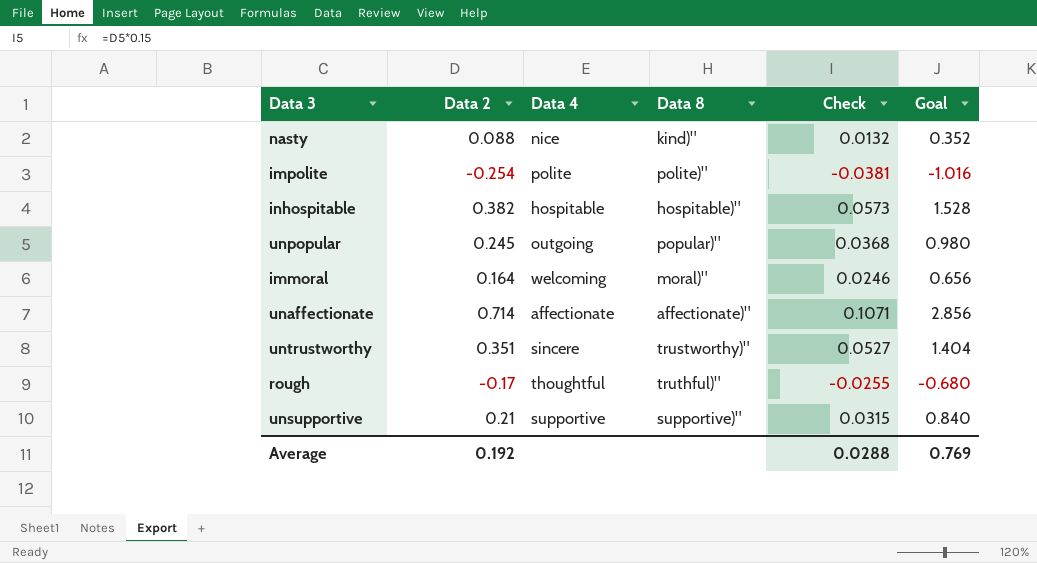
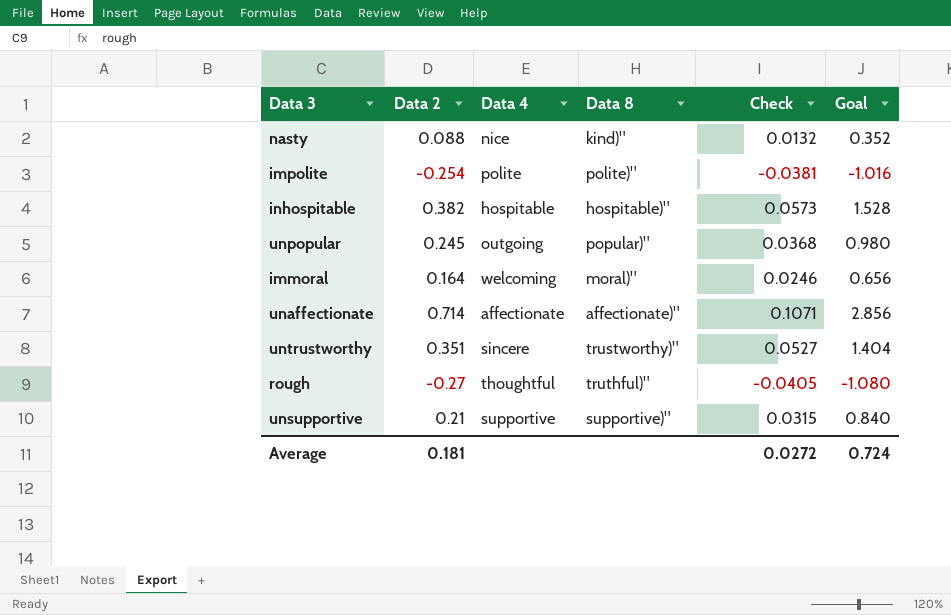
rough | Data 2: -0.17 -> -0.27
rough | Check: -0.0255 -> -0.0405
rough | Goal: -0.680 -> -1.080
Average | Data 2: 0.192 -> 0.181
Average | Check: 0.0288 -> 0.0272
Average | Goal: 0.769 -> 0.724

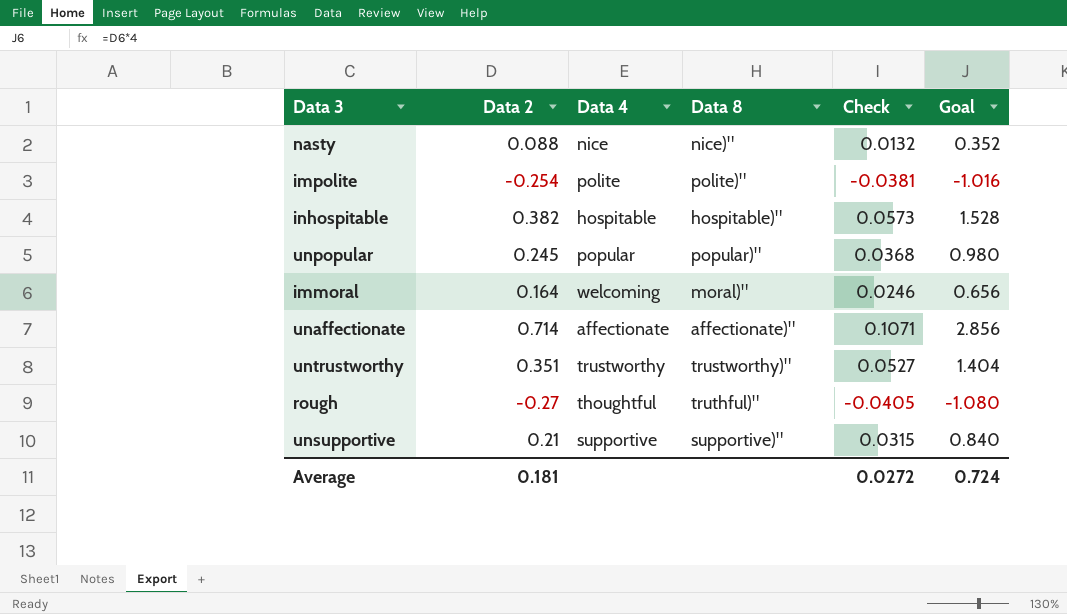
nasty | Data 8: kind)" -> nice)"
unpopular | Data 4: outgoing -> popular
untrustworthy | Data 4: sincere -> trustworthy

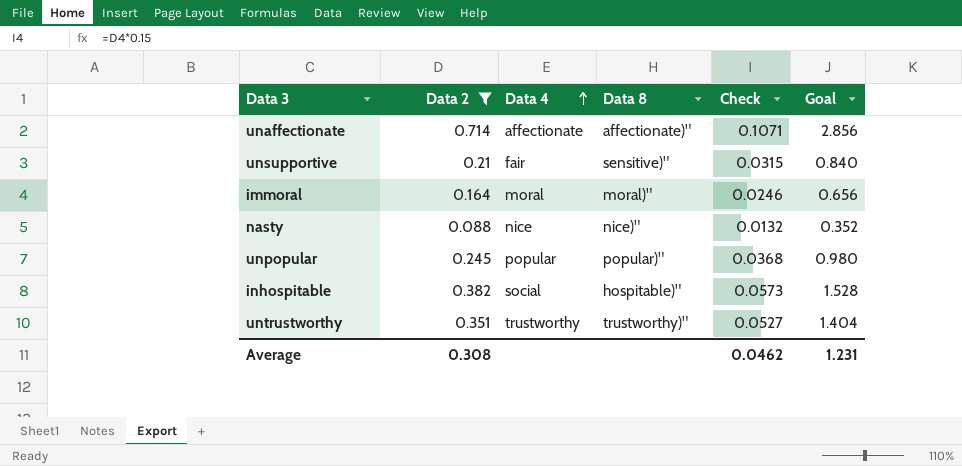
filter: none -> Data 2 >= 0.088
row order: none -> Data 4 ascending
unsupportive | Data 4: supportive -> fair
unsupportive | Data 8: supportive)" -> sensitive)"
immoral | Data 4: welcoming -> moral
inhospitable | Data 4: hospitable -> social
Average | Data 2: 0.181 -> 0.308
Average | Check: 0.0272 -> 0.0462
Average | Goal: 0.724 -> 1.231

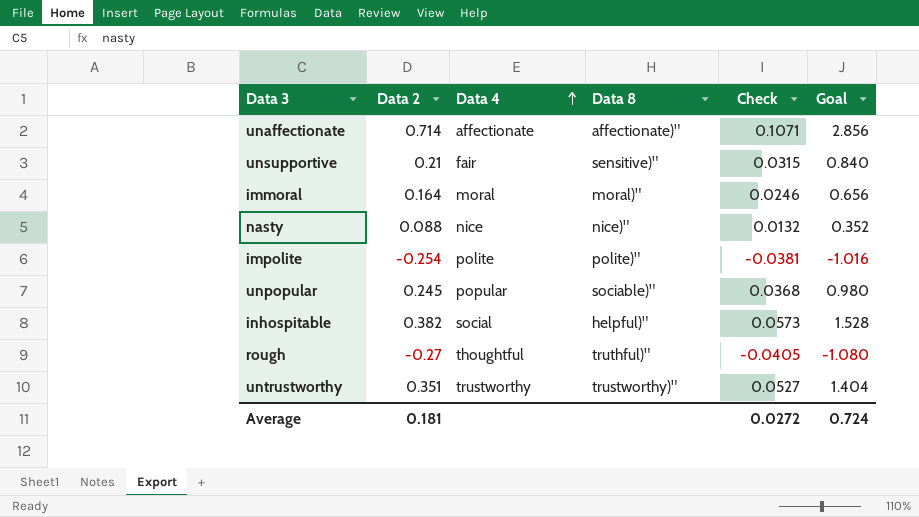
filter: Data 2 >= 0.088 -> none
unpopular | Data 8: popular)" -> sociable)"
inhospitable | Data 8: hospitable)" -> helpful)"
Average | Data 2: 0.308 -> 0.181
Average | Check: 0.0462 -> 0.0272
Average | Goal: 1.231 -> 0.724

